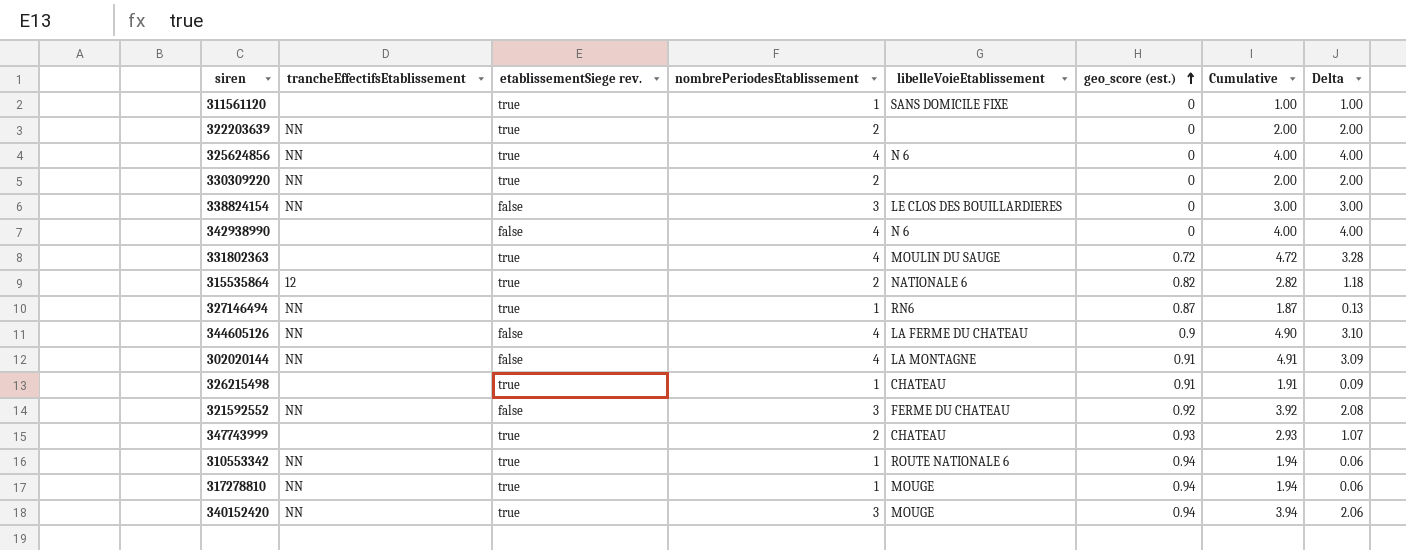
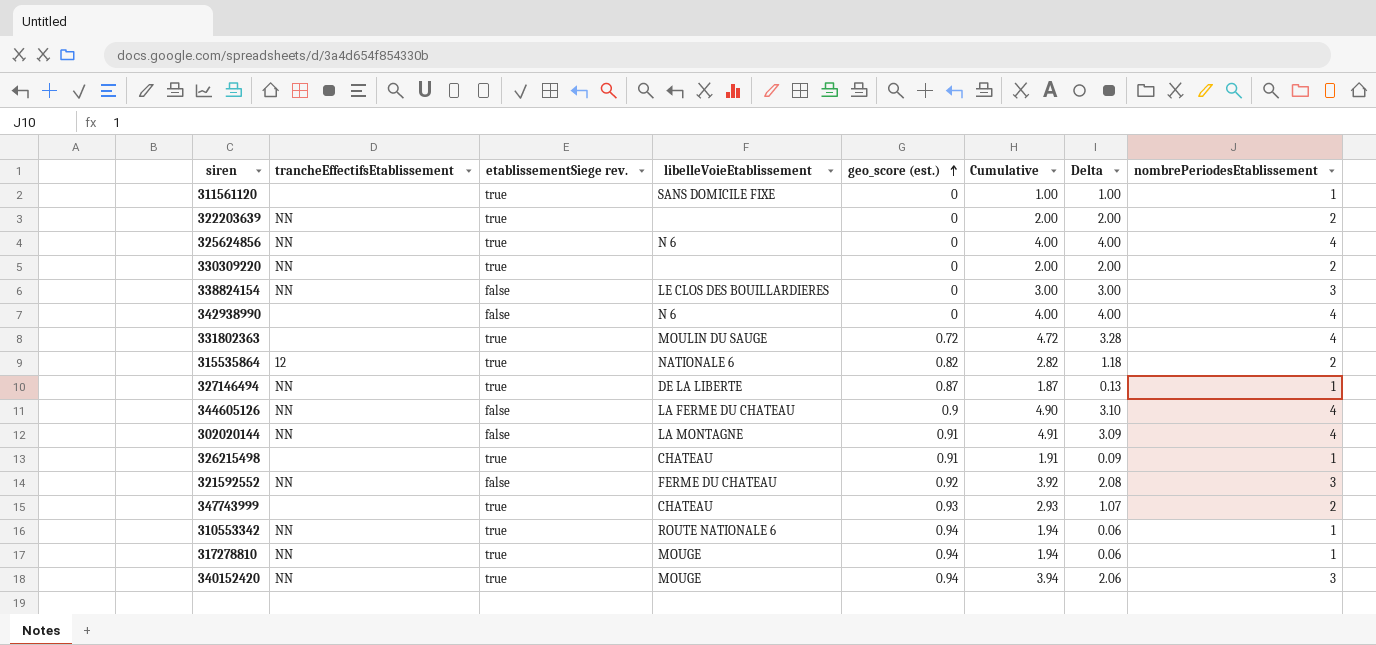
column nombrePeriodesEtablissement | position: 4 -> 8
327146494 | libelleVoieEtablissement: RN6 -> DE LA LIBERTE

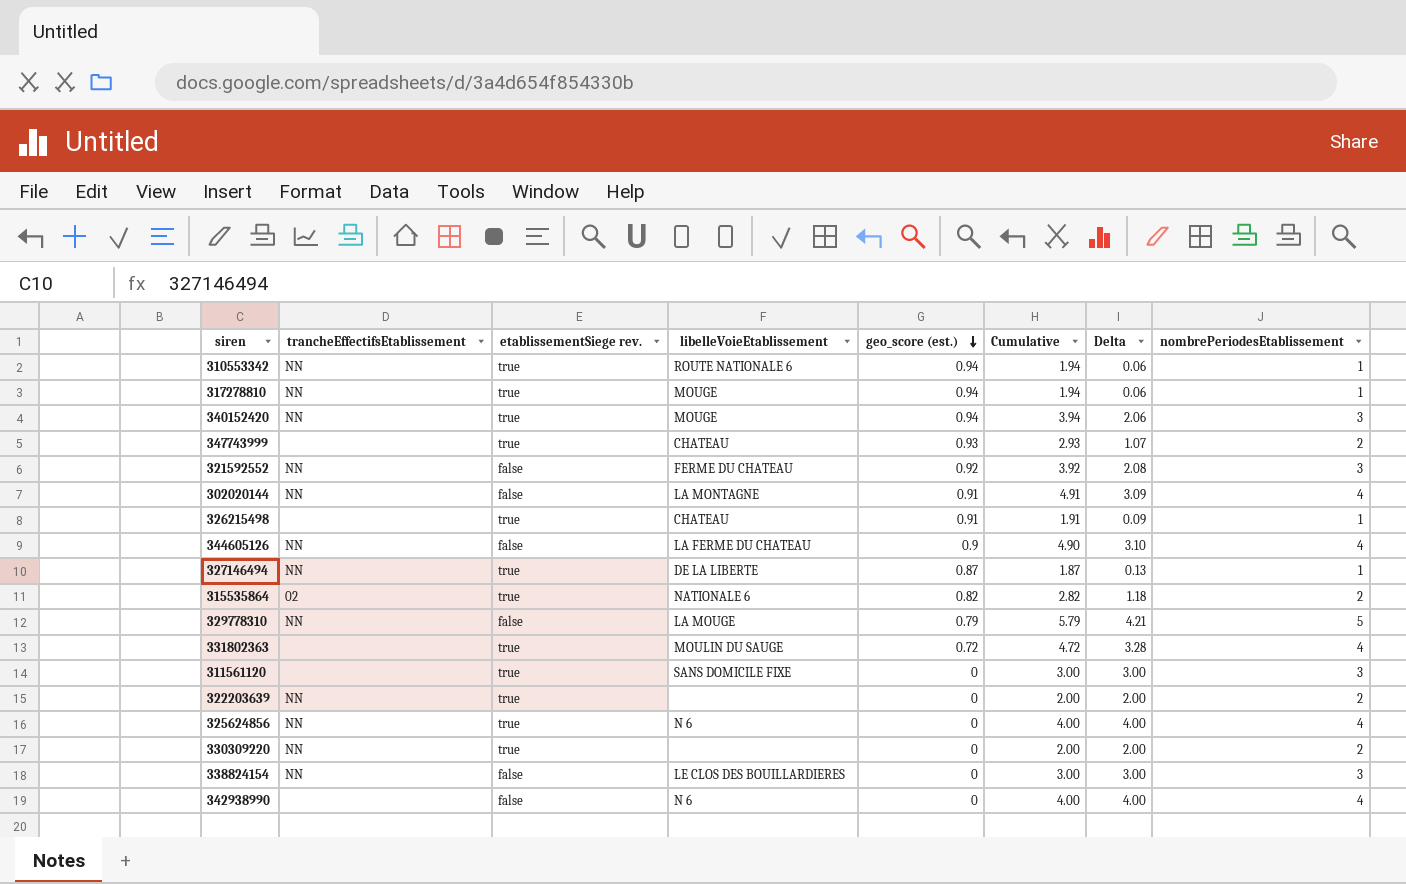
row order: geo_score (est.) ascending -> geo_score (est.) descending
315535864 | trancheEffectifsEtablissement: 12 -> 02
row 329778310: none -> NN | false | LA MOUGE | 0.79 | 5.79 | 4.21 | 5
311561120 | Cumulative: 1.00 -> 3.00
311561120 | Delta: 1.00 -> 3.00
311561120 | nombrePeriodesEtablissement: 1 -> 3

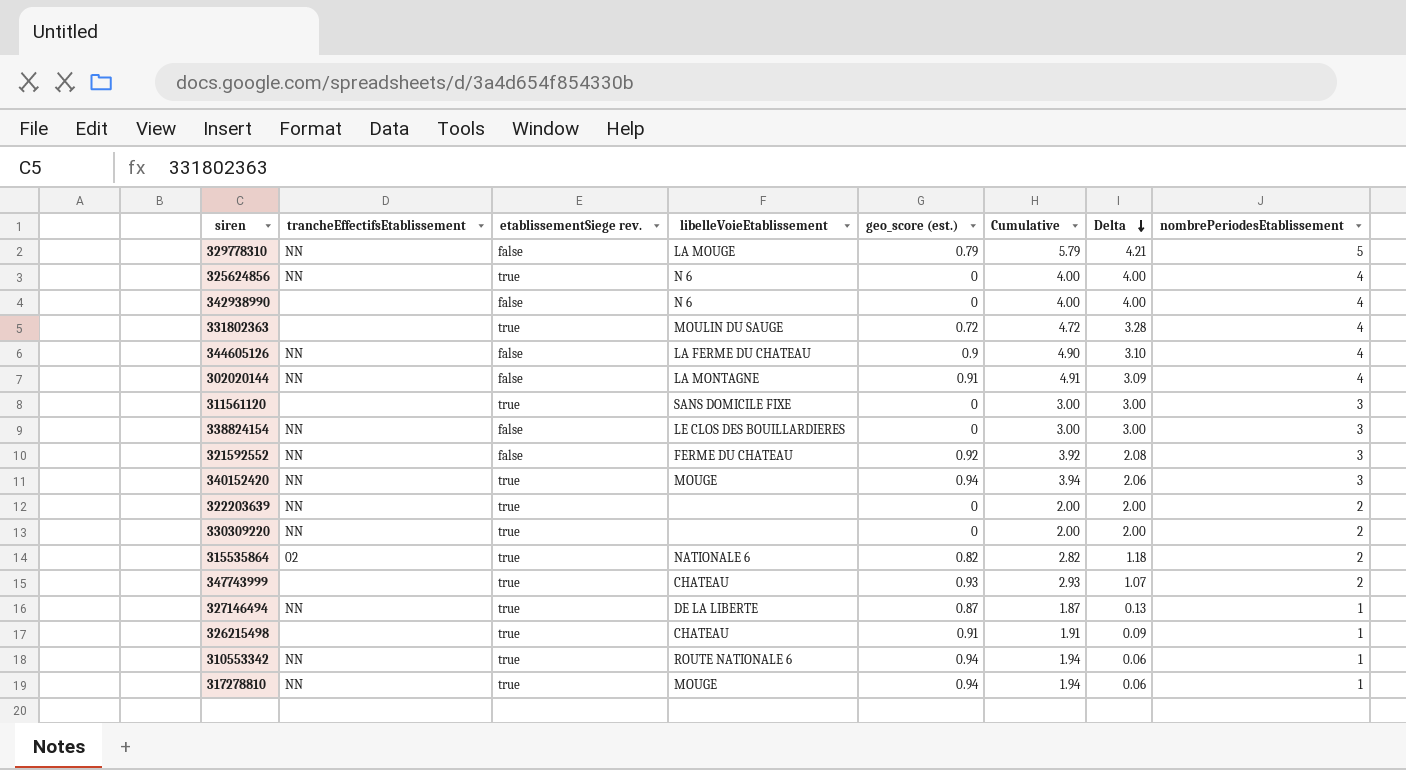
row order: geo_score (est.) descending -> Delta descending

